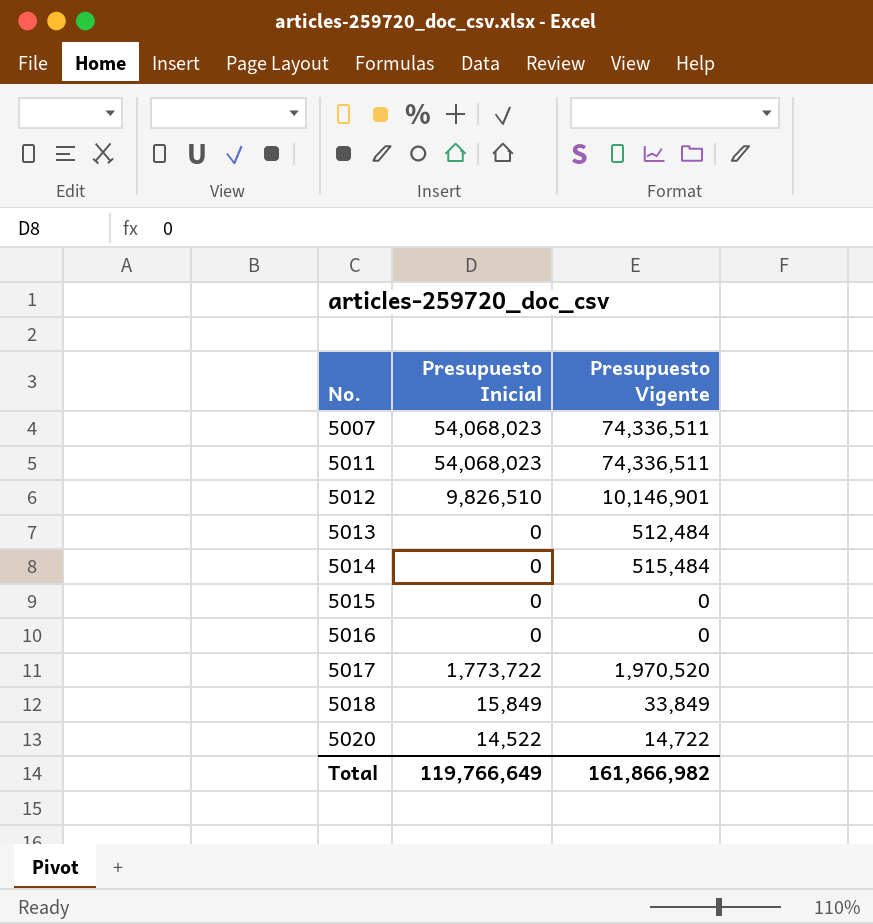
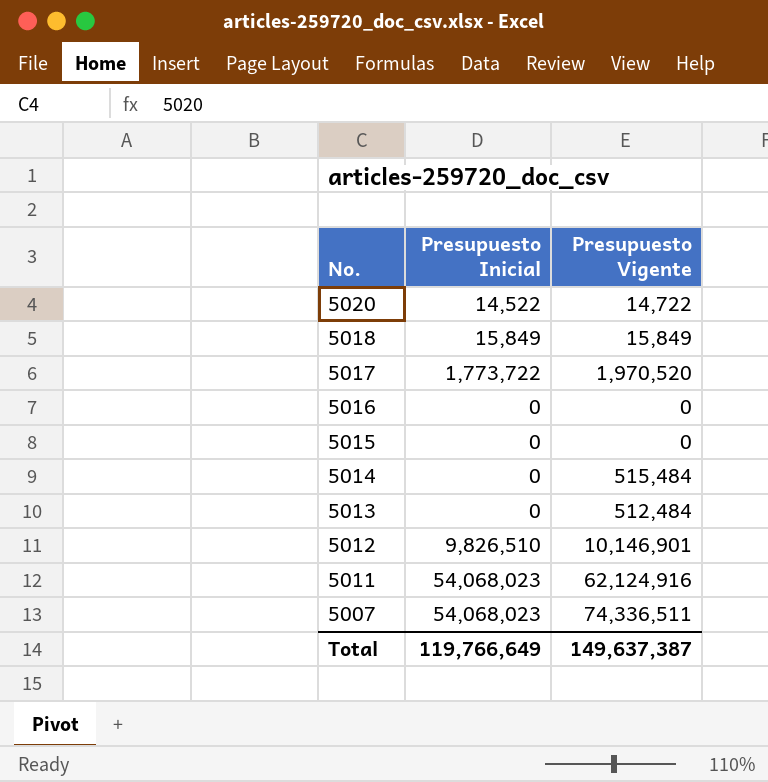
row order: No. ascending -> No. descending
5018 | Presupuesto Vigente: 33,849 -> 15,849
5011 | Presupuesto Vigente: 74,336,511 -> 62,124,916
Total | Presupuesto Vigente: 161,866,982 -> 149,637,387

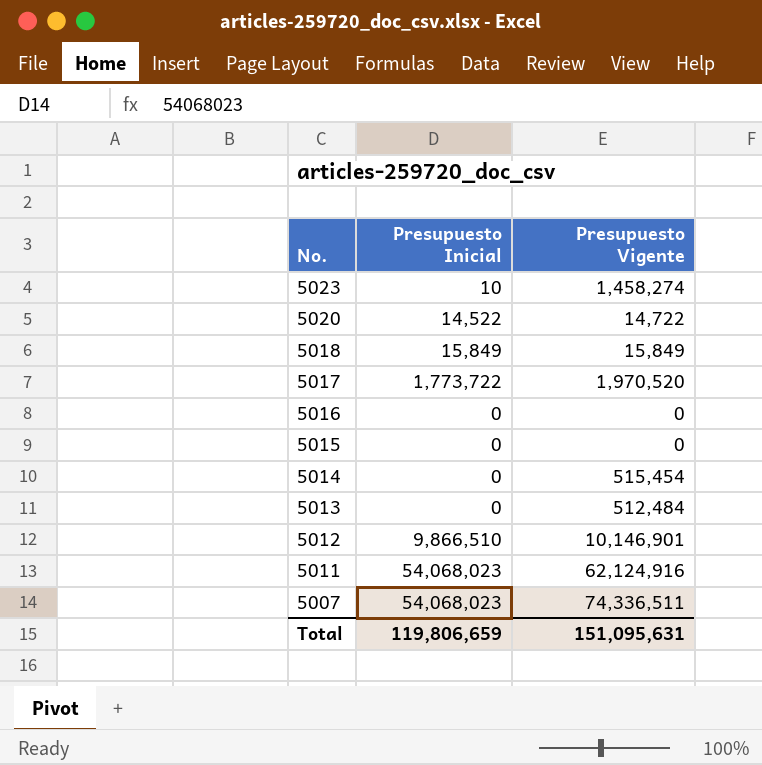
row 5023: none -> 10 | 1,458,274
5014 | Presupuesto Vigente: 515,484 -> 515,454
5012 | Presupuesto Inicial: 9,826,510 -> 9,866,510
Total | Presupuesto Inicial: 119,766,649 -> 119,806,659
Total | Presupuesto Vigente: 149,637,387 -> 151,095,631

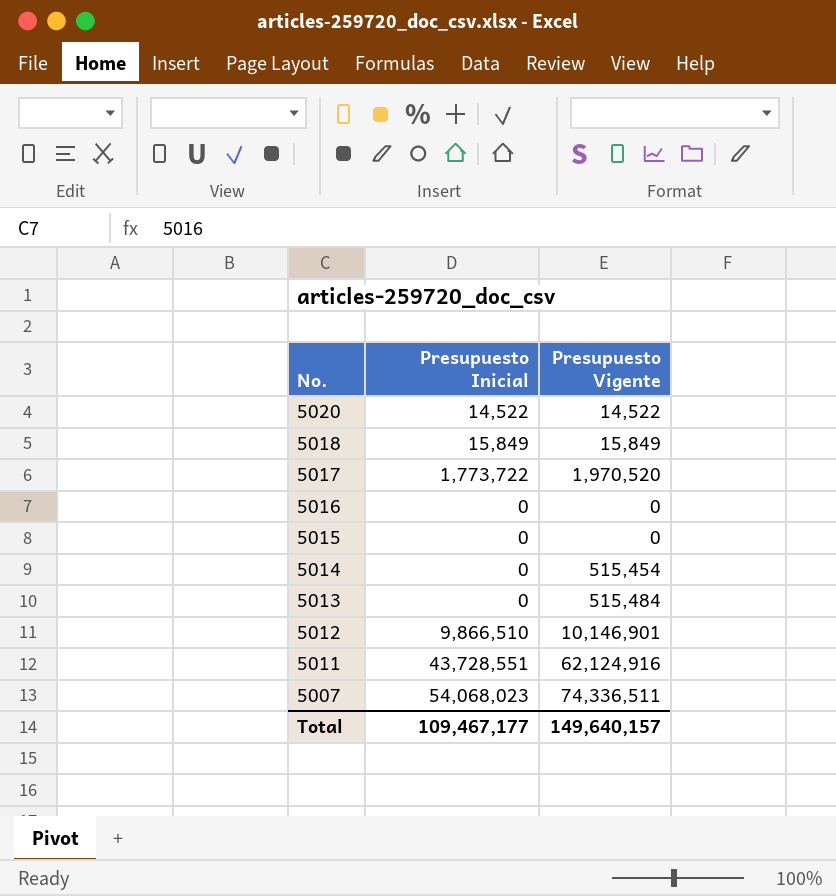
row 5023: 10 | 1,458,274 -> none
5020 | Presupuesto Vigente: 14,722 -> 14,522
5013 | Presupuesto Vigente: 512,484 -> 515,484
5011 | Presupuesto Inicial: 54,068,023 -> 43,728,551
Total | Presupuesto Inicial: 119,806,659 -> 109,467,177
Total | Presupuesto Vigente: 151,095,631 -> 149,640,157

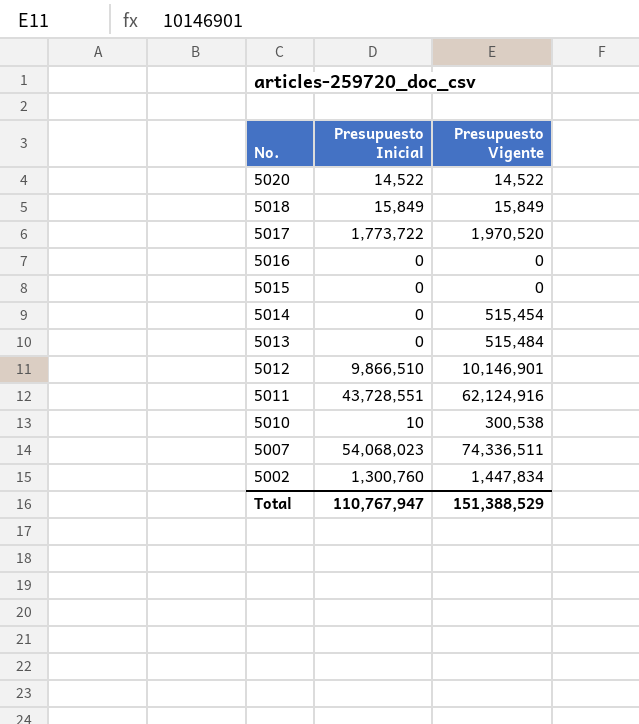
row 5010: none -> 10 | 300,538
row 5002: none -> 1,300,760 | 1,447,834
Total | Presupuesto Inicial: 109,467,177 -> 110,767,947
Total | Presupuesto Vigente: 149,640,157 -> 151,388,529

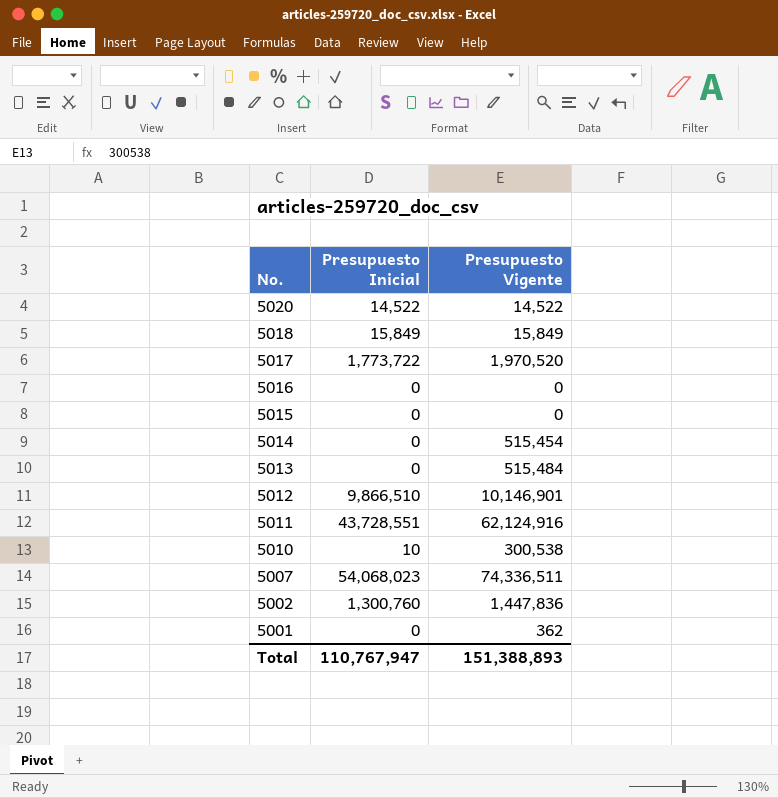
5002 | Presupuesto Vigente: 1,447,834 -> 1,447,836
row 5001: none -> 0 | 362
Total | Presupuesto Vigente: 151,388,529 -> 151,388,893

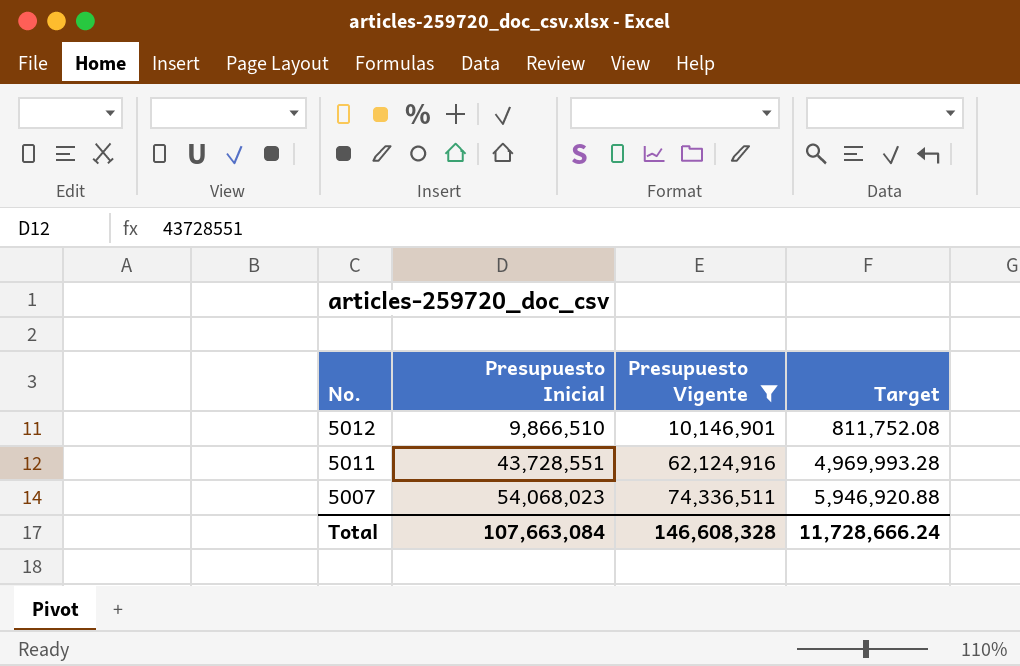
filter: none -> Presupuesto Vigente >= 10,146,901
column Target | formula: none -> [Presupuesto Vigente] * 0.08
Total | Presupuesto Inicial: 110,767,947 -> 107,663,084
Total | Presupuesto Vigente: 151,388,893 -> 146,608,328

